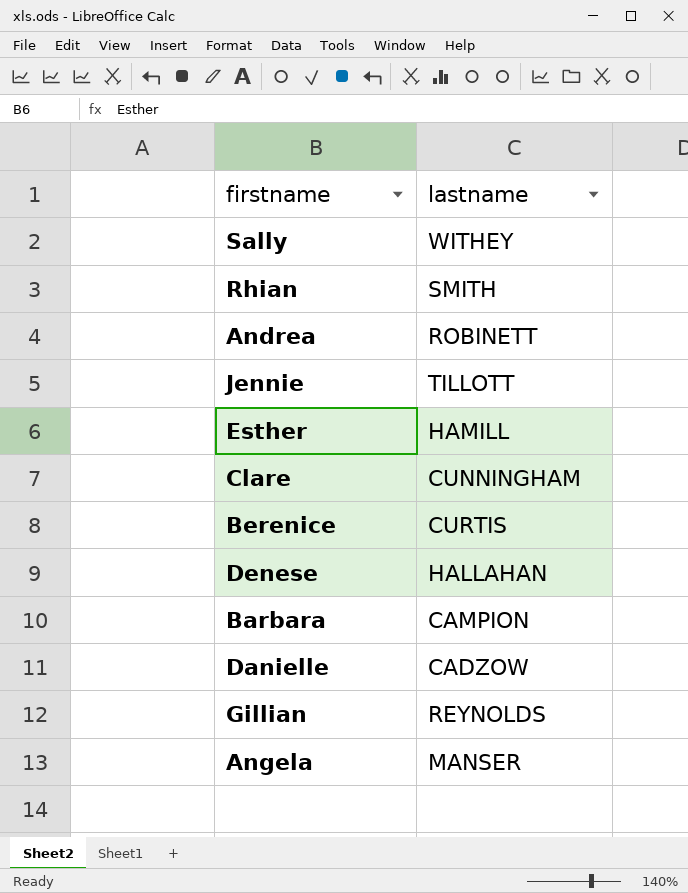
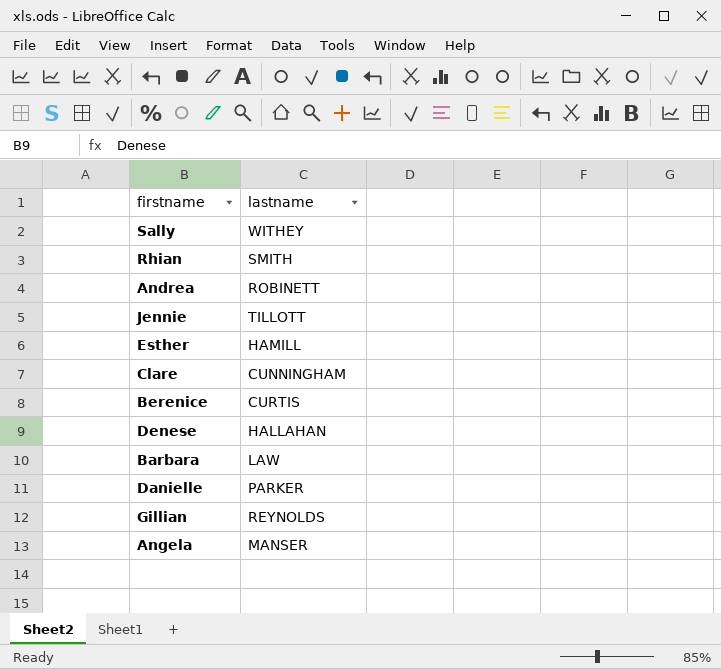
Barbara | lastname: CAMPION -> LAW
Danielle | lastname: CADZOW -> PARKER

